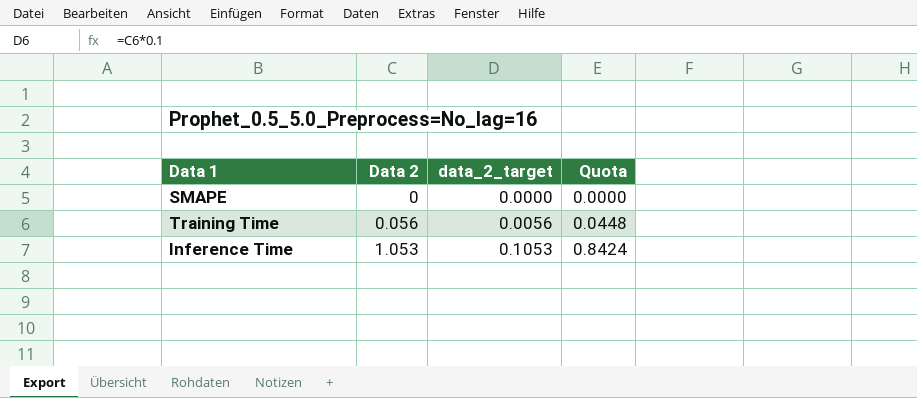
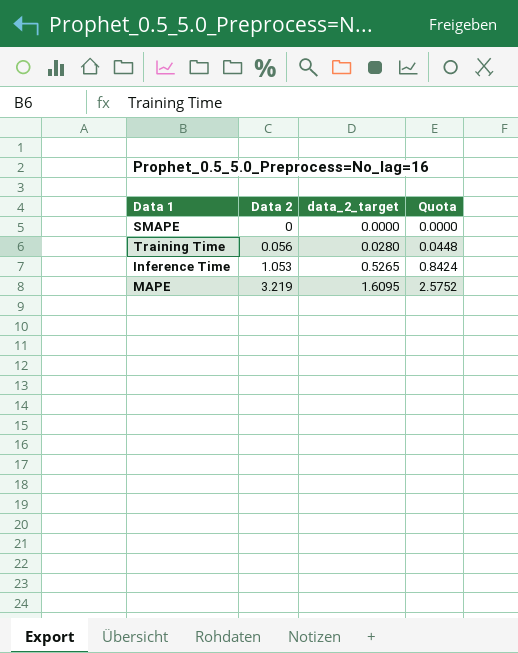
column data_2_target | formula: [Data 2] * 0.1 -> [Data 2] * 0.5
row MAPE: none -> 3.219 | 1.6095 | 2.5752

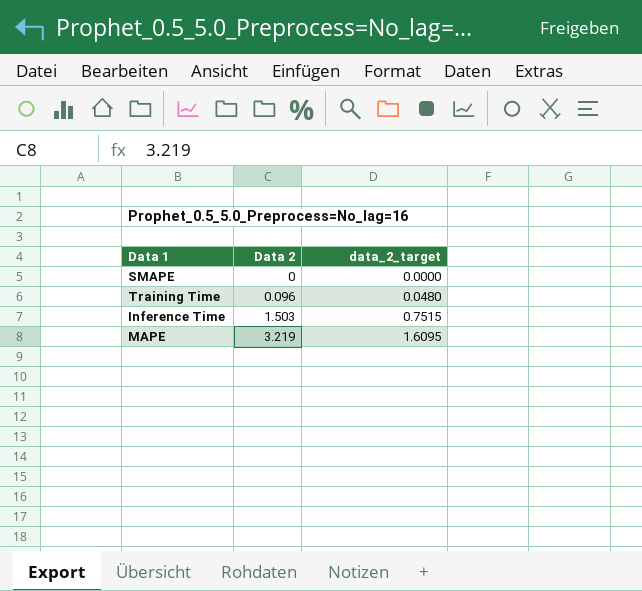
column Quota | formula: [Data 2] * 0.8 -> none
Training Time | Data 2: 0.056 -> 0.096
Training Time | data_2_target: 0.0280 -> 0.0480
Inference Time | Data 2: 1.053 -> 1.503
Inference Time | data_2_target: 0.5265 -> 0.7515

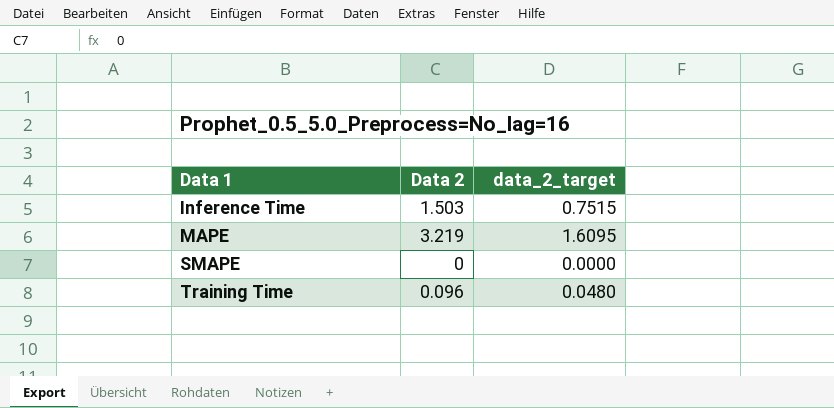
row order: Data 2 ascending -> Data 1 ascending

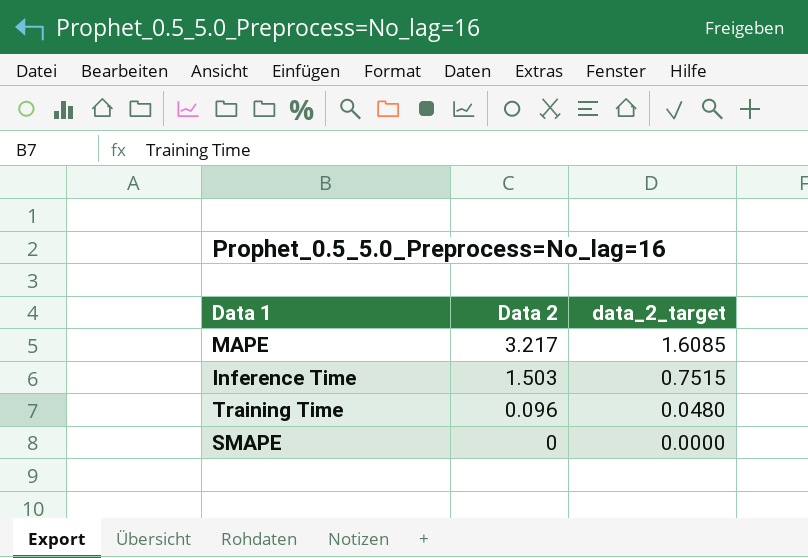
row order: Data 1 ascending -> Data 2 descending
MAPE | Data 2: 3.219 -> 3.217
MAPE | data_2_target: 1.6095 -> 1.6085

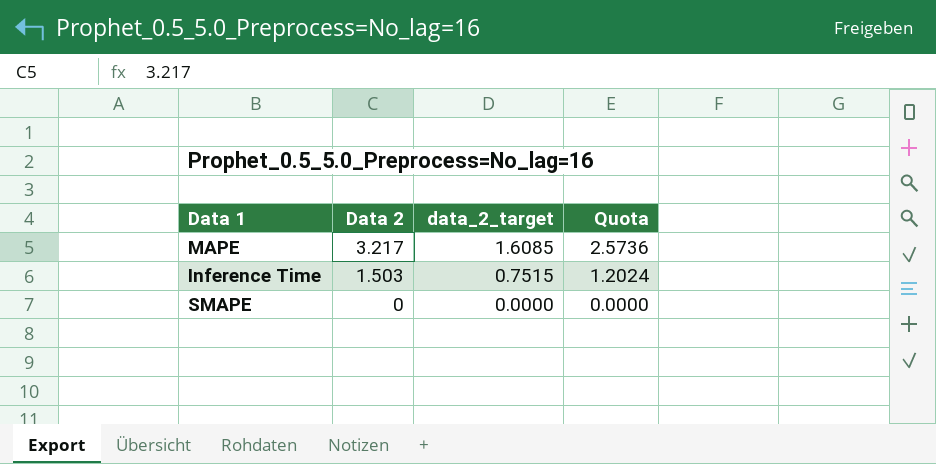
column Quota | formula: none -> [Data 2] * 0.8
row Training Time: 0.096 | 0.0480 -> none

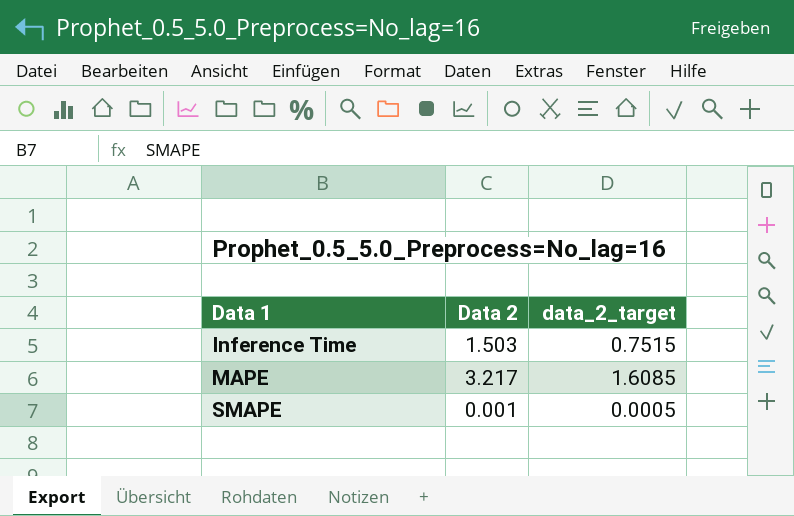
row order: Data 2 descending -> Data 1 ascending
column Quota | formula: [Data 2] * 0.8 -> none
SMAPE | Data 2: 0 -> 0.001
SMAPE | data_2_target: 0.0000 -> 0.0005

